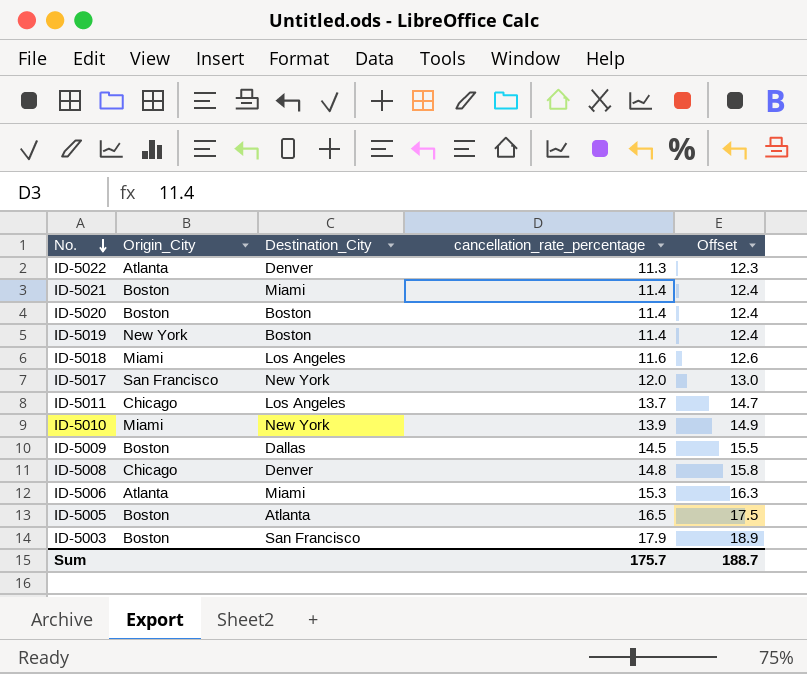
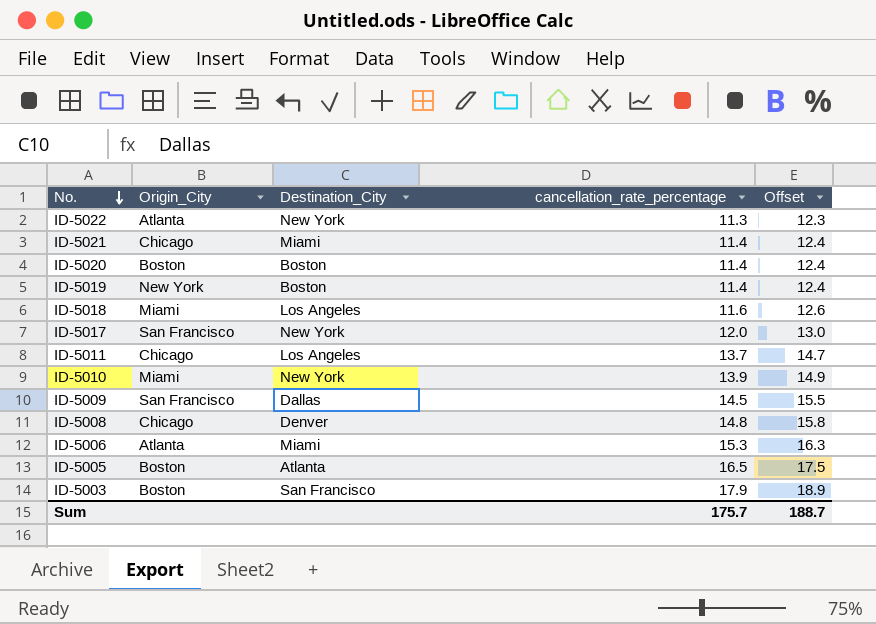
ID-5022 | Destination_City: Denver -> New York
ID-5021 | Origin_City: Boston -> Chicago
ID-5009 | Origin_City: Boston -> San Francisco

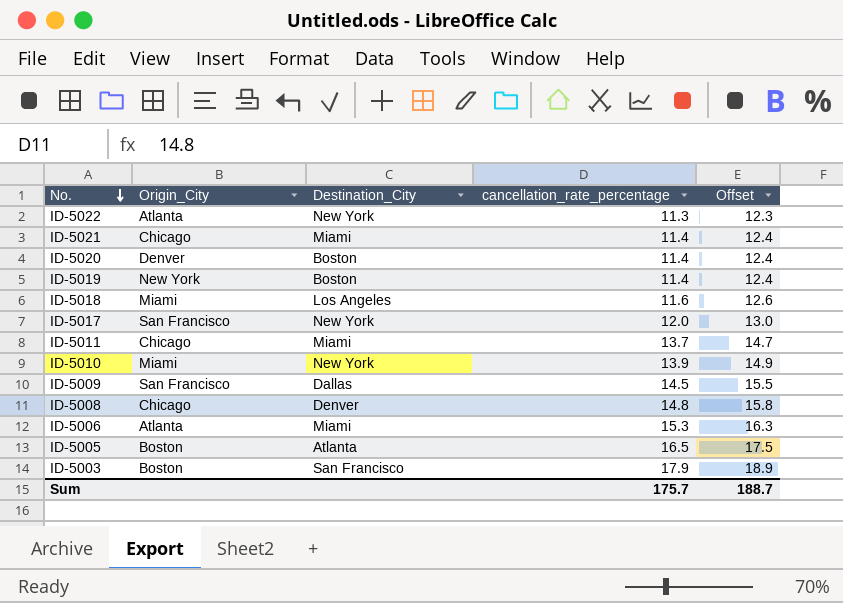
ID-5020 | Origin_City: Boston -> Denver
ID-5011 | Destination_City: Los Angeles -> Miami

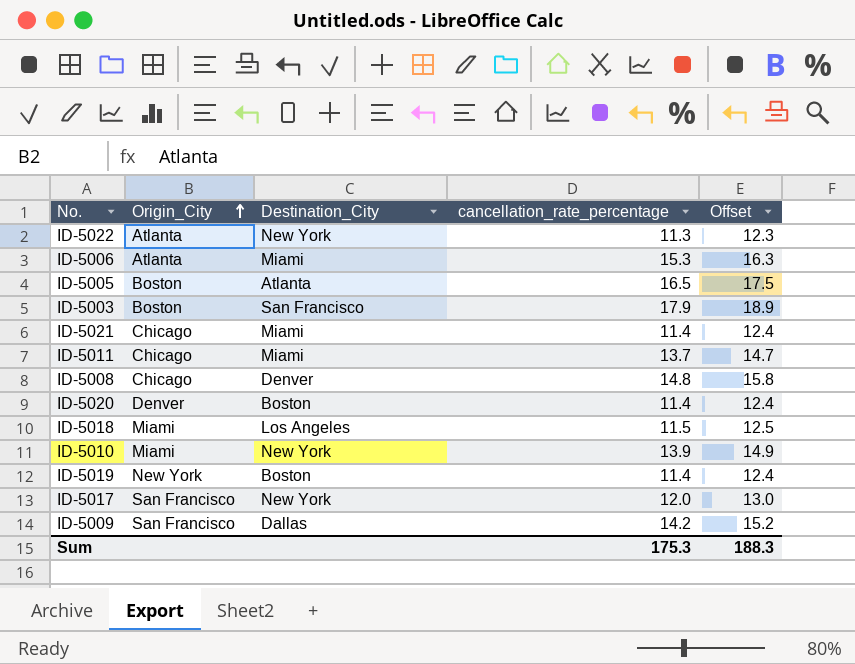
row order: No. descending -> Origin_City ascending
ID-5018 | cancellation_rate_percentage: 11.6 -> 11.5
ID-5018 | Offset: 12.6 -> 12.5
ID-5009 | cancellation_rate_percentage: 14.5 -> 14.2
ID-5009 | Offset: 15.5 -> 15.2
Sum | cancellation_rate_percentage: 175.7 -> 175.3
Sum | Offset: 188.7 -> 188.3

